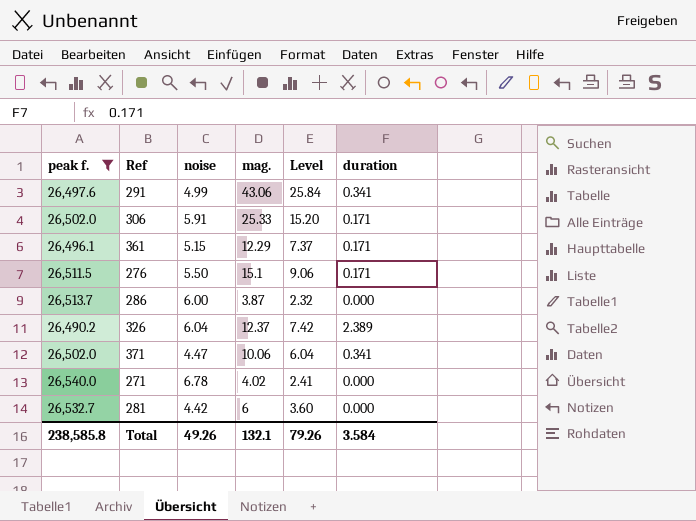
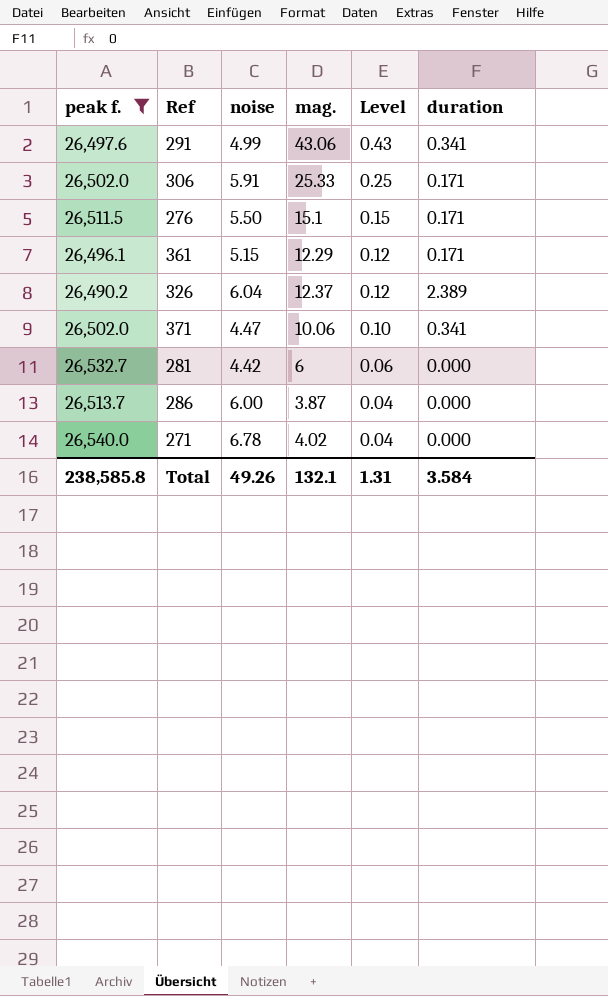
row order: none -> Level descending
column Level | formula: [mag.] * 0.6 -> [mag.] * 0.01
Total | Level: 79.26 -> 1.31

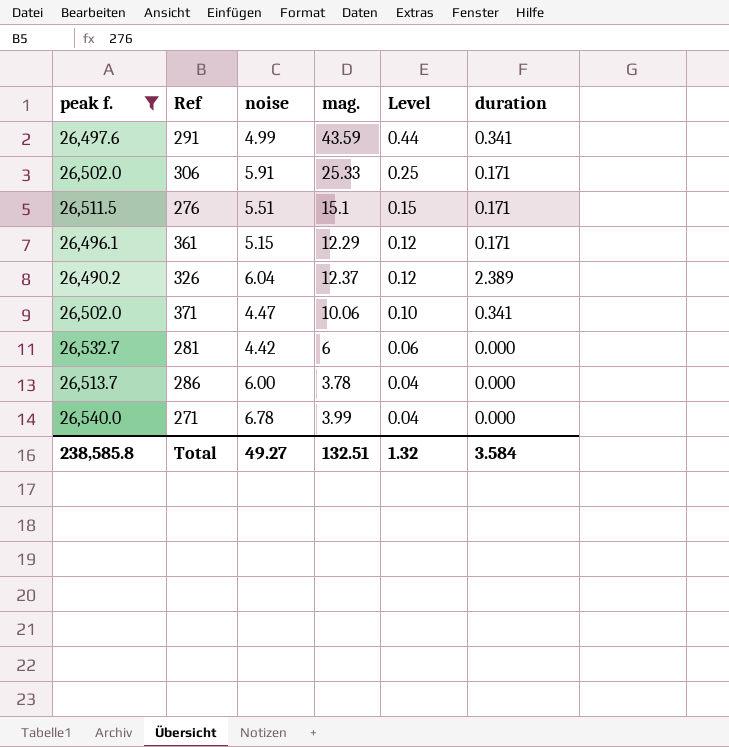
291 | mag.: 43.06 -> 43.59
291 | Level: 0.43 -> 0.44
276 | noise: 5.50 -> 5.51
286 | mag.: 3.87 -> 3.78
271 | mag.: 4.02 -> 3.99
Total | noise: 49.26 -> 49.27
Total | mag.: 132.1 -> 132.51
Total | Level: 1.31 -> 1.32

